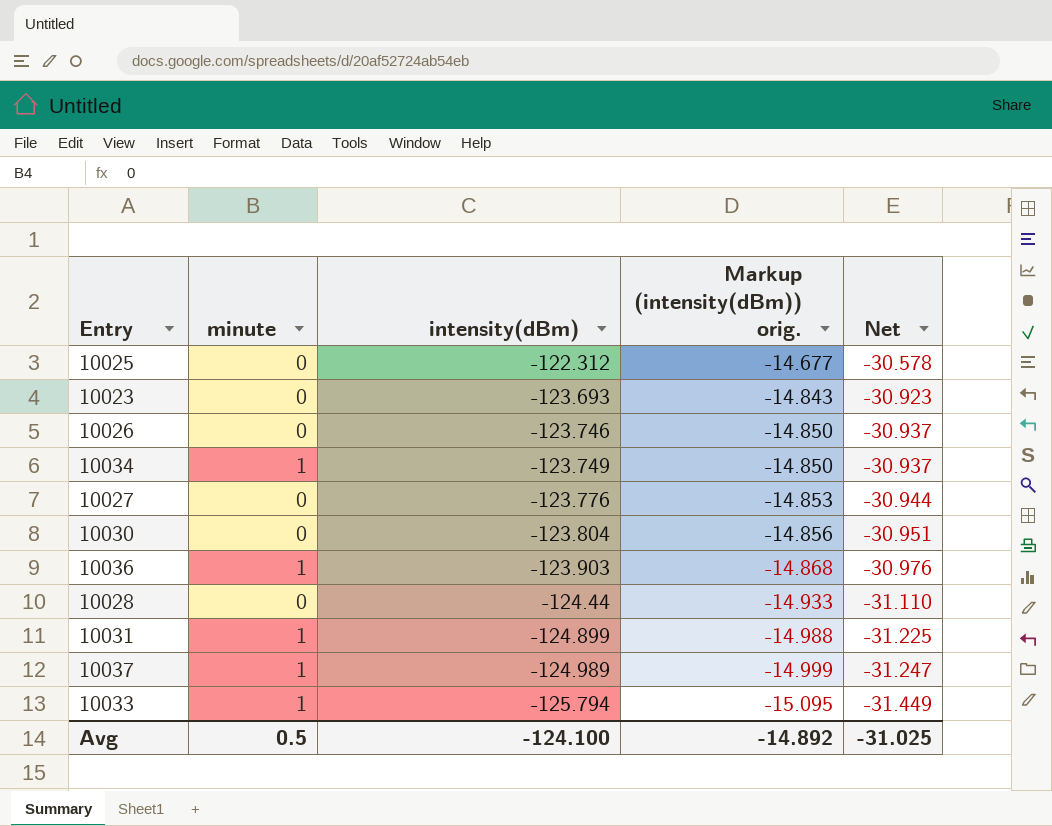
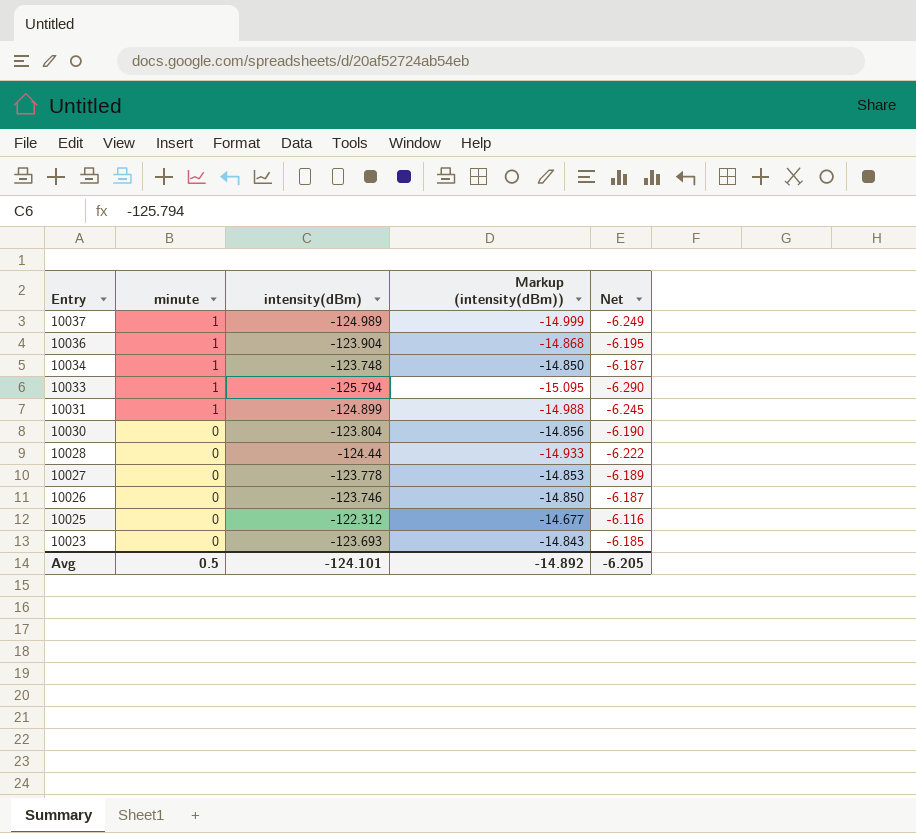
row order: intensity(dBm) descending -> Entry descending
column name: Markup (intensity(dBm)) orig. -> Markup (intensity(dBm))
column Net | formula: [intensity(dBm)] * 0.25 -> [intensity(dBm)] * 0.05
10036 | intensity(dBm): -123.903 -> -123.904
10034 | intensity(dBm): -123.749 -> -123.748
10027 | intensity(dBm): -123.776 -> -123.778
Avg | intensity(dBm): -124.100 -> -124.101
Avg | Net: -31.025 -> -6.205

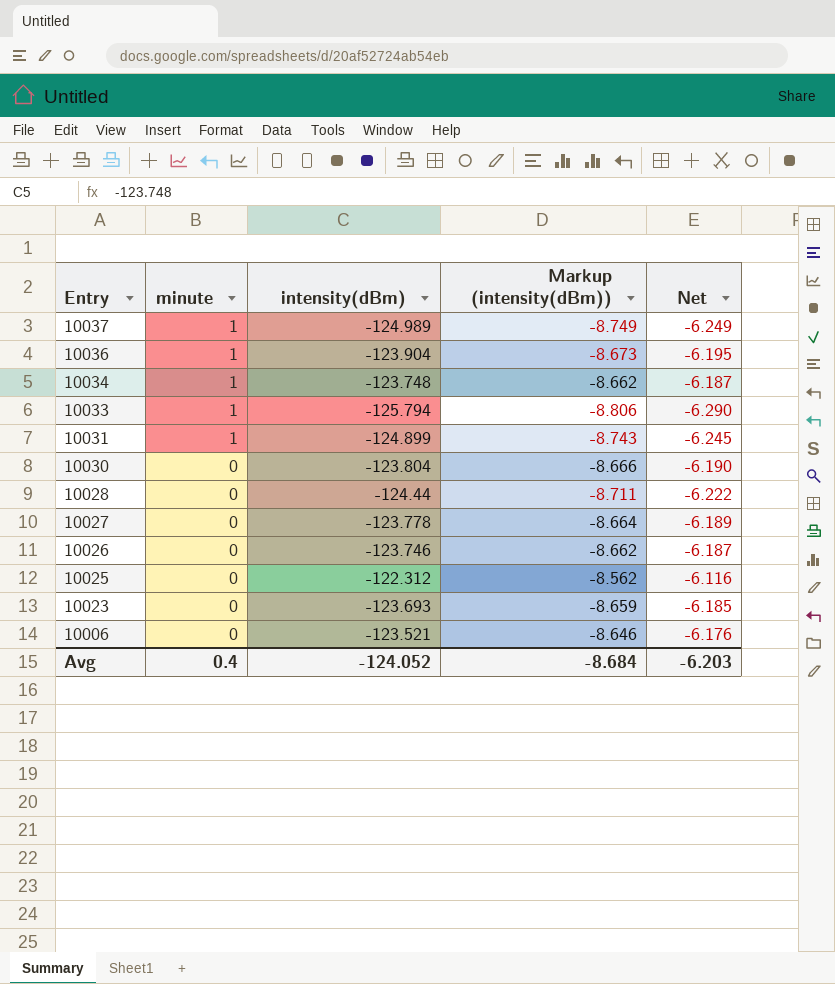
column Markup (intensity(dBm)) | formula: [intensity(dBm)] * 0.12 -> [intensity(dBm)] * 0.07
row 10006: none -> 0 | -123.521 | -8.646 | -6.176
Avg | minute: 0.5 -> 0.4
Avg | intensity(dBm): -124.101 -> -124.052
Avg | Markup (intensity(dBm)): -14.892 -> -8.684
Avg | Net: -6.205 -> -6.203

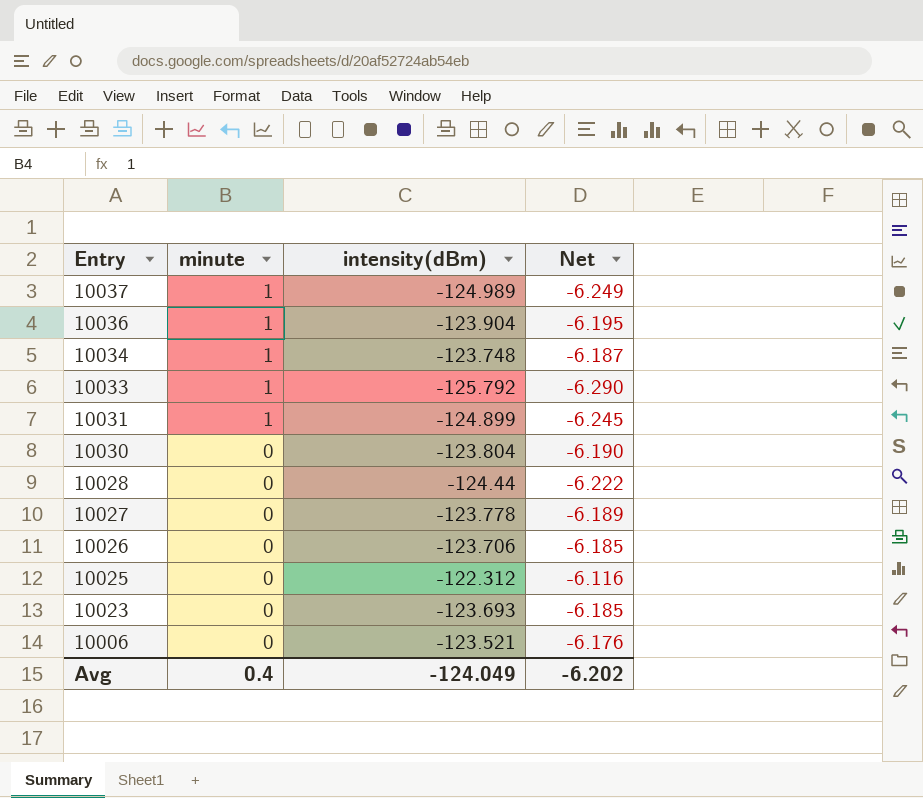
column Markup (intensity(dBm)) | formula: [intensity(dBm)] * 0.07 -> none
10033 | intensity(dBm): -125.794 -> -125.792
10026 | intensity(dBm): -123.746 -> -123.706
10026 | Net: -6.187 -> -6.185
Avg | intensity(dBm): -124.052 -> -124.049
Avg | Net: -6.203 -> -6.202

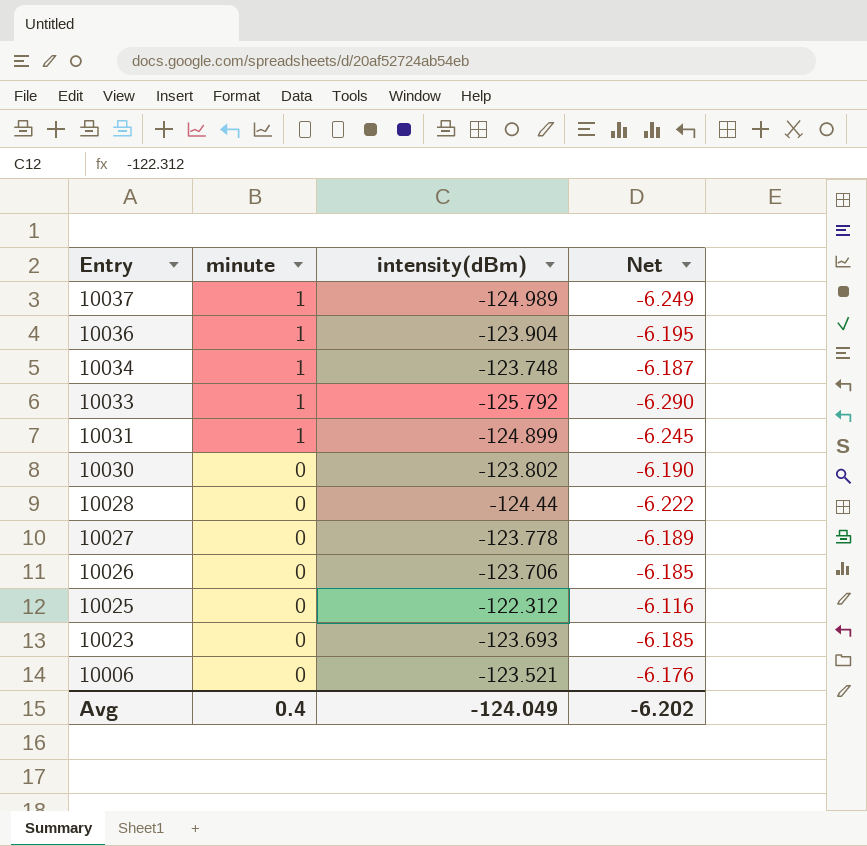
10030 | intensity(dBm): -123.804 -> -123.802

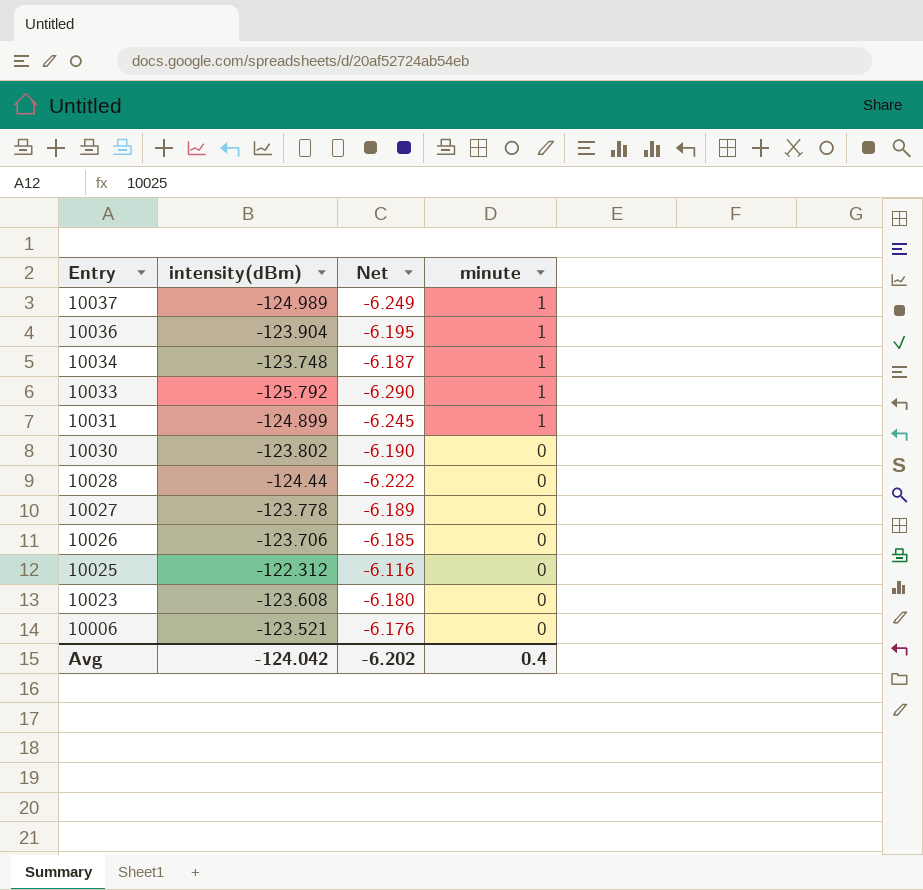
column minute | position: 2 -> 4
10023 | intensity(dBm): -123.693 -> -123.608
10023 | Net: -6.185 -> -6.180
Avg | intensity(dBm): -124.049 -> -124.042

